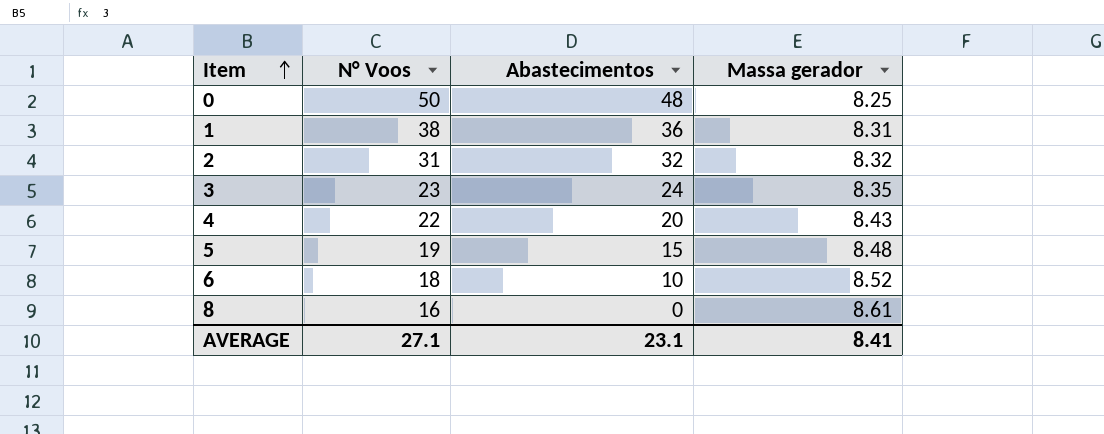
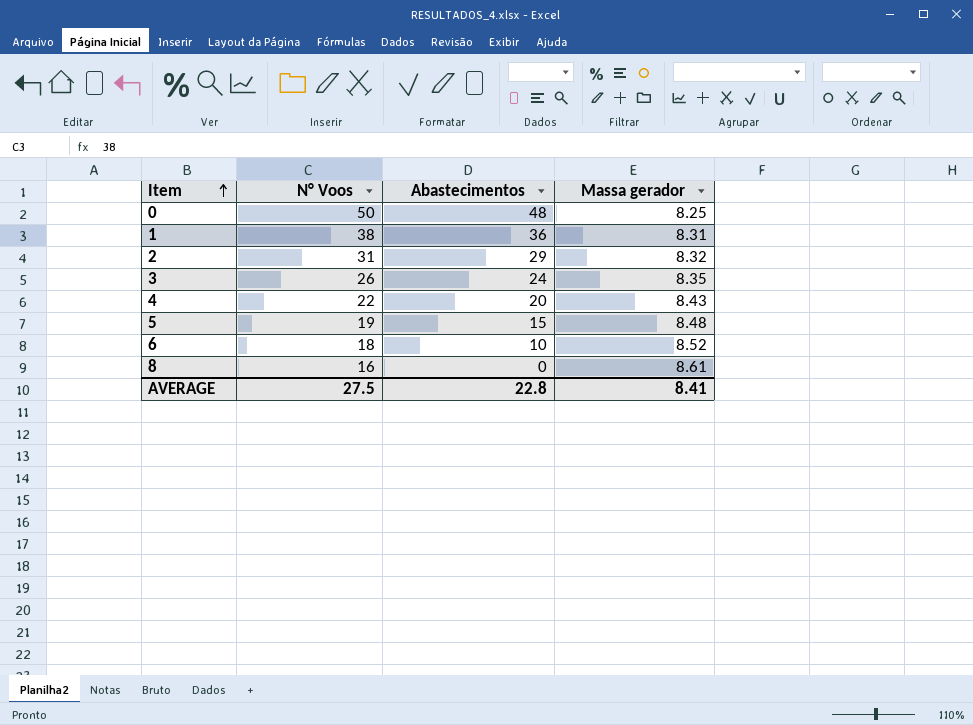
2 | Abastecimentos: 32 -> 29
3 | N° Voos: 23 -> 26
AVERAGE | N° Voos: 27.1 -> 27.5
AVERAGE | Abastecimentos: 23.1 -> 22.8

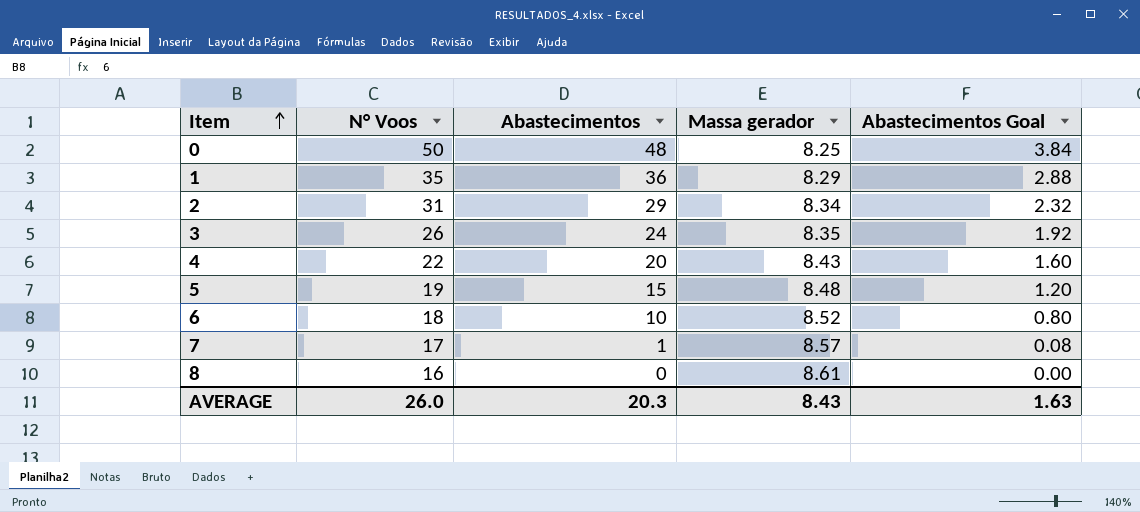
column Abastecimentos Goal | formula: none -> [Abastecimentos] * 0.08
1 | N° Voos: 38 -> 35
1 | Massa gerador: 8.31 -> 8.29
2 | Massa gerador: 8.32 -> 8.34
row 7: none -> 17 | 1 | 8.57 | 0.08
AVERAGE | N° Voos: 27.5 -> 26.0
AVERAGE | Abastecimentos: 22.8 -> 20.3
AVERAGE | Massa gerador: 8.41 -> 8.43

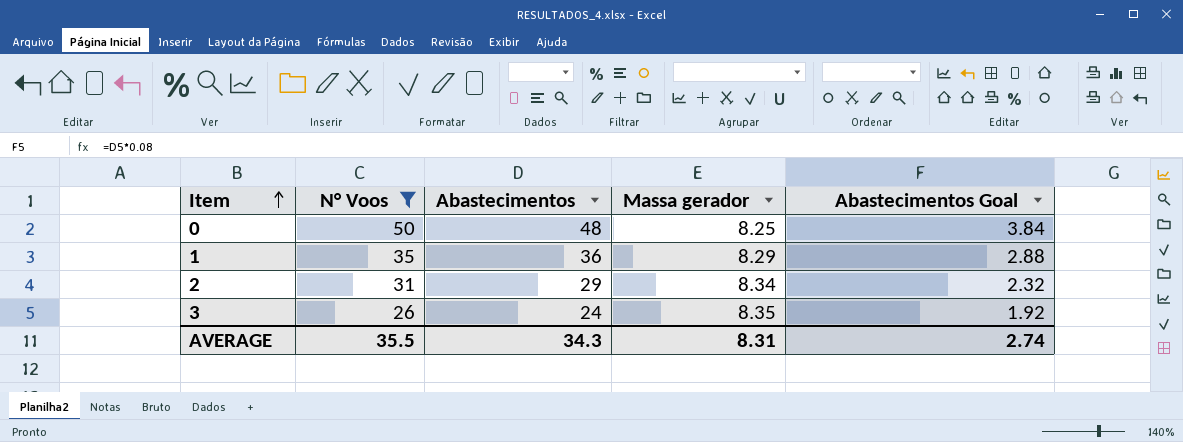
filter: none -> N° Voos >= 26
AVERAGE | N° Voos: 26.0 -> 35.5
AVERAGE | Abastecimentos: 20.3 -> 34.3
AVERAGE | Massa gerador: 8.43 -> 8.31
AVERAGE | Abastecimentos Goal: 1.63 -> 2.74

